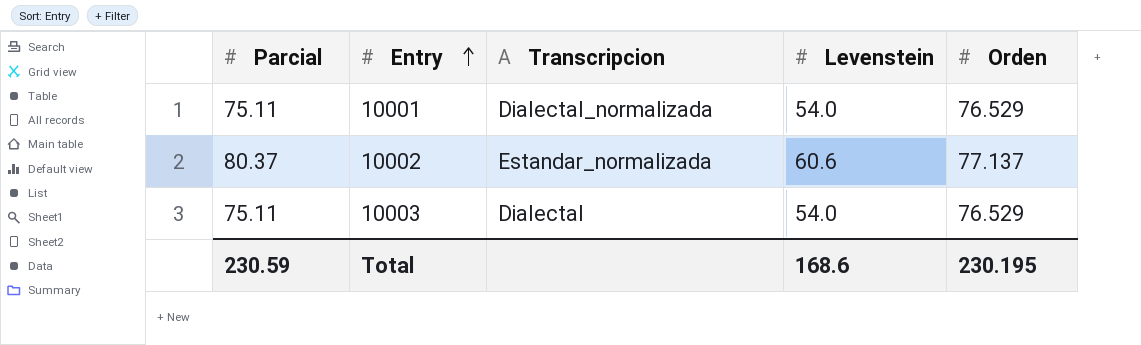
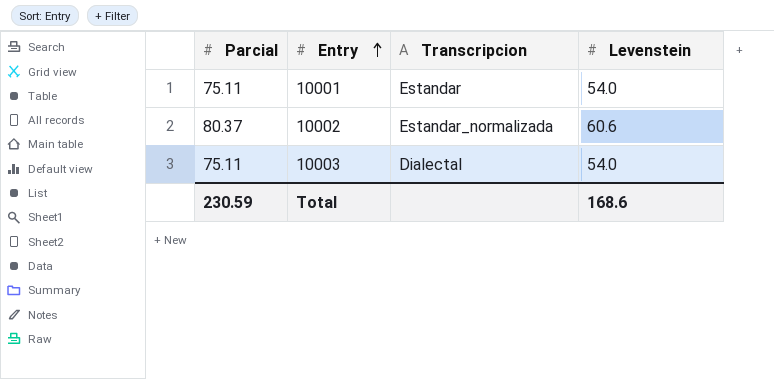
column Orden | position: 5 -> none
10001 | Transcripcion: Dialectal_normalizada -> Estandar

